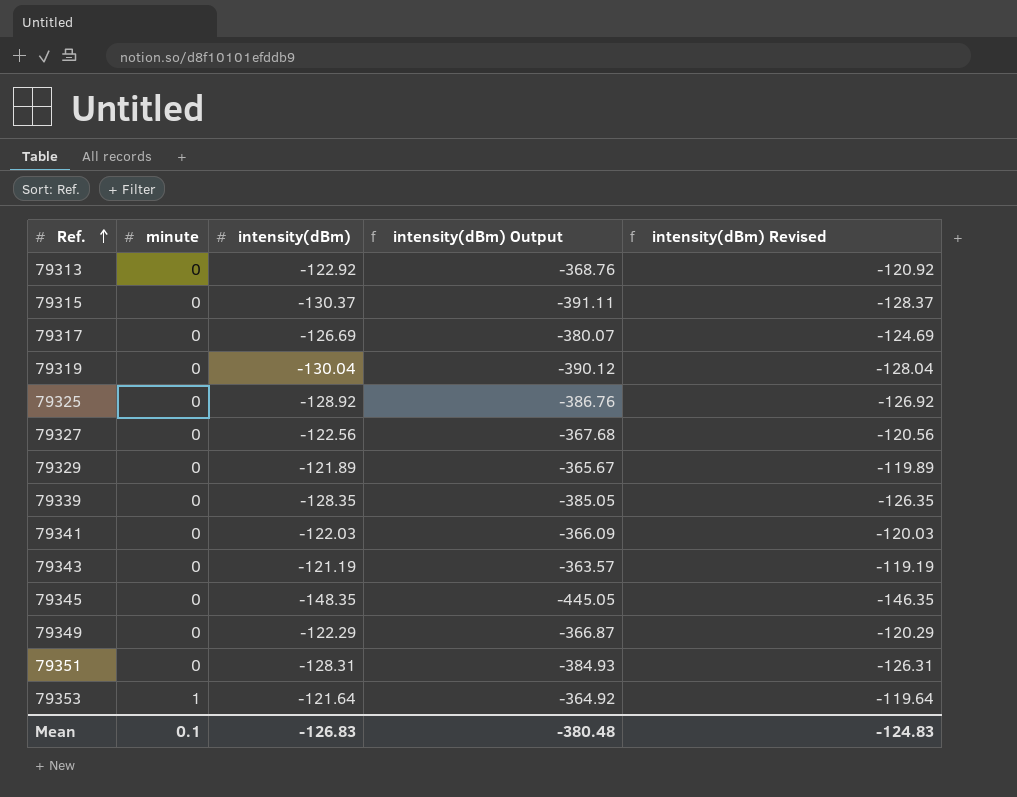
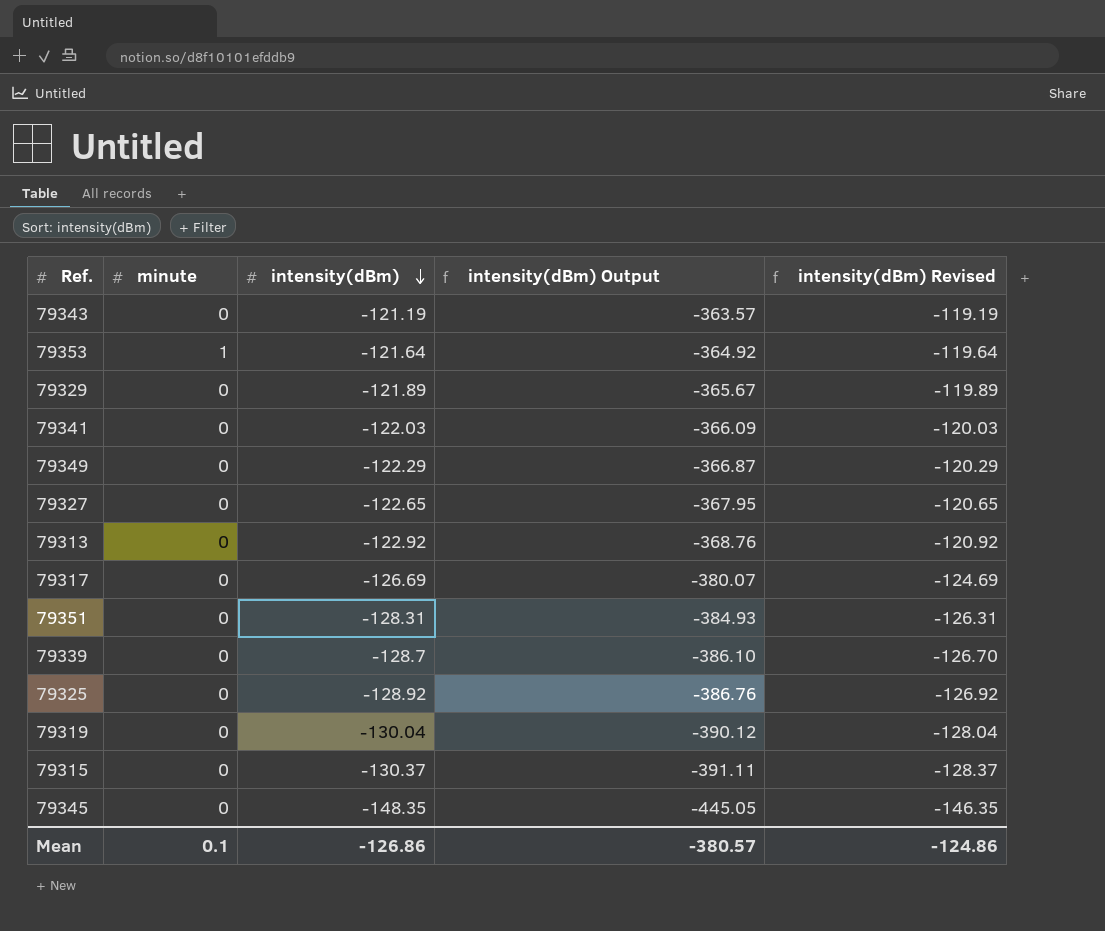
row order: Ref. ascending -> intensity(dBm) descending
79327 | intensity(dBm): -122.56 -> -122.65
79327 | intensity(dBm) Output: -367.68 -> -367.95
79327 | intensity(dBm) Revised: -120.56 -> -120.65
79339 | intensity(dBm): -128.35 -> -128.7
79339 | intensity(dBm) Output: -385.05 -> -386.10
79339 | intensity(dBm) Revised: -126.35 -> -126.70
Mean | intensity(dBm): -126.83 -> -126.86
Mean | intensity(dBm) Output: -380.48 -> -380.57
Mean | intensity(dBm) Revised: -124.83 -> -124.86

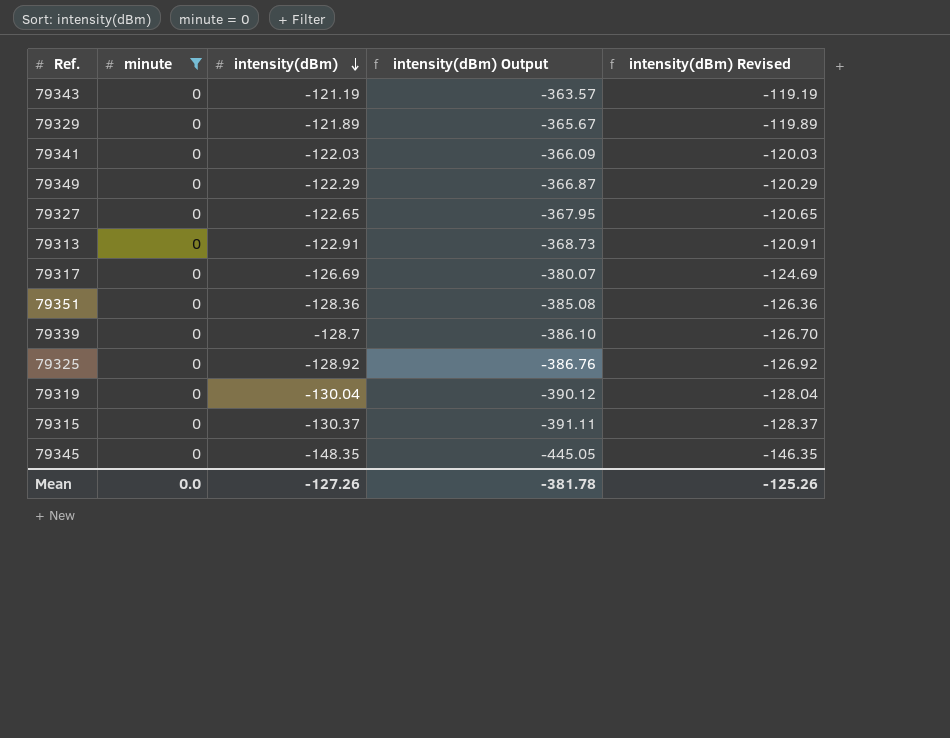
filter: none -> minute = 0
79313 | intensity(dBm): -122.92 -> -122.91
79313 | intensity(dBm) Output: -368.76 -> -368.73
79313 | intensity(dBm) Revised: -120.92 -> -120.91
79351 | intensity(dBm): -128.31 -> -128.36
79351 | intensity(dBm) Output: -384.93 -> -385.08
79351 | intensity(dBm) Revised: -126.31 -> -126.36
Mean | minute: 0.1 -> 0.0
Mean | intensity(dBm): -126.86 -> -127.26
Mean | intensity(dBm) Output: -380.57 -> -381.78
Mean | intensity(dBm) Revised: -124.86 -> -125.26

